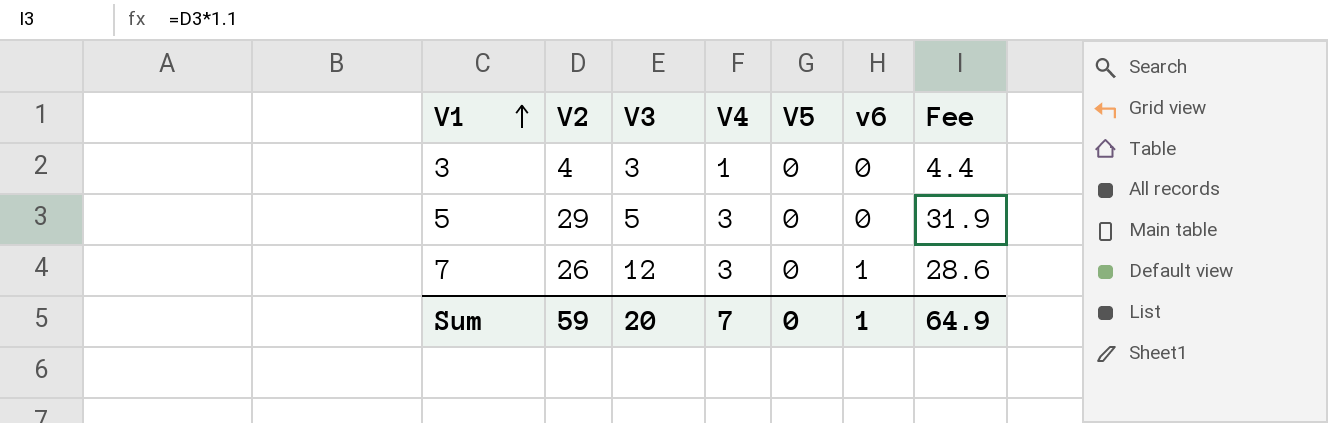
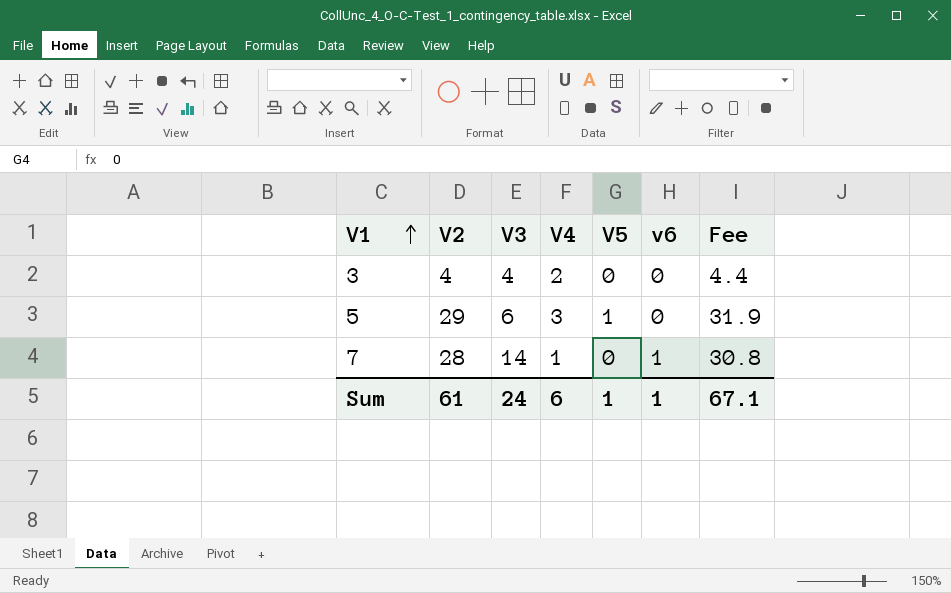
3 | V3: 3 -> 4
3 | V4: 1 -> 2
5 | V3: 5 -> 6
5 | V5: 0 -> 1
7 | V2: 26 -> 28
7 | V3: 12 -> 14
7 | V4: 3 -> 1
7 | Fee: 28.6 -> 30.8
Sum | V2: 59 -> 61
Sum | V3: 20 -> 24
Sum | V4: 7 -> 6
Sum | V5: 0 -> 1
Sum | Fee: 64.9 -> 67.1

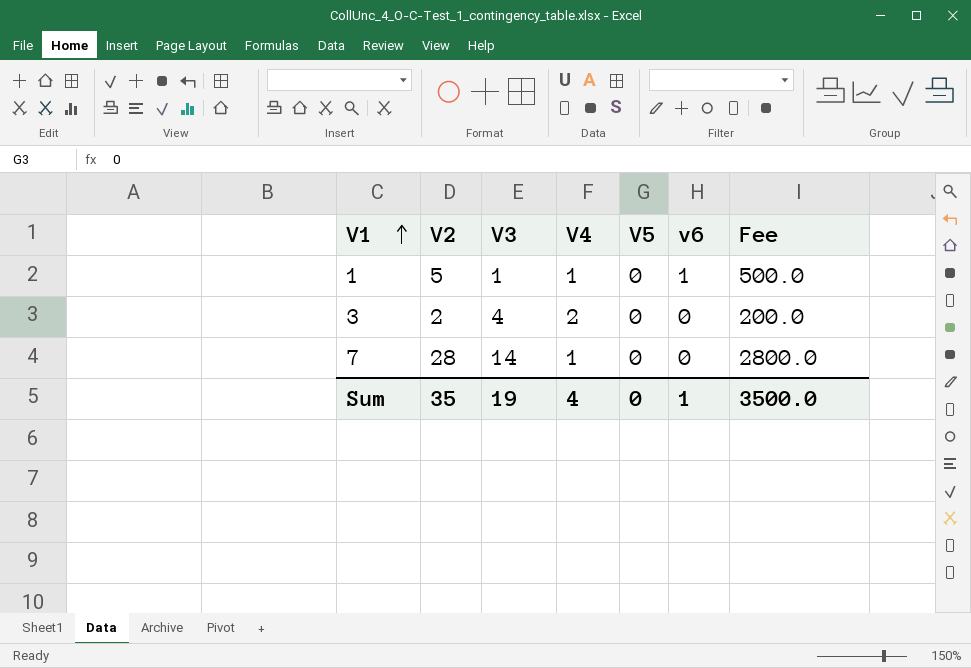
column Fee | formula: [V2] * 1.1 -> [V2] * 100
row 5: 29 | 6 | 3 | 1 | 0 | 31.9 -> none
row 1: none -> 5 | 1 | 1 | 0 | 1 | 500.0
3 | V2: 4 -> 2
7 | v6: 1 -> 0
Sum | V2: 61 -> 35
Sum | V3: 24 -> 19
Sum | V4: 6 -> 4
Sum | V5: 1 -> 0
Sum | Fee: 67.1 -> 3500.0

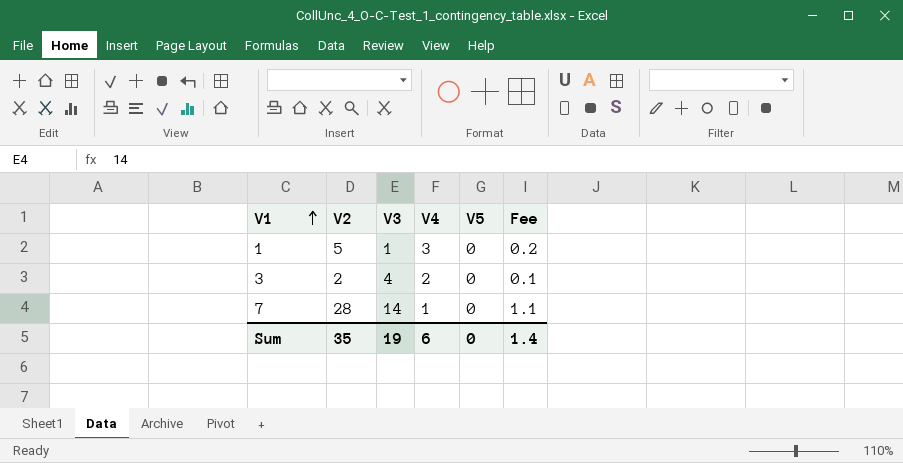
column v6 | position: 6 -> none
column Fee | formula: [V2] * 100 -> [V2] * 0.04
1 | V4: 1 -> 3
Sum | V4: 4 -> 6
Sum | Fee: 3500.0 -> 1.4

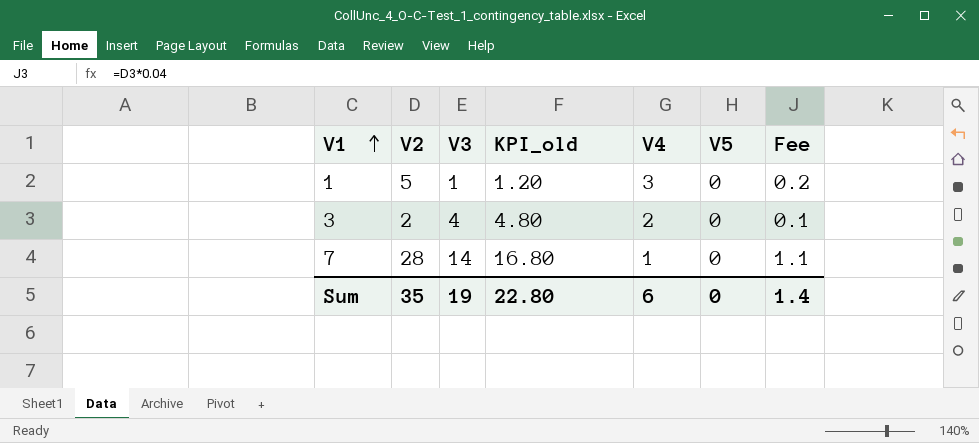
column KPI_old | formula: none -> [V3] * 1.2

